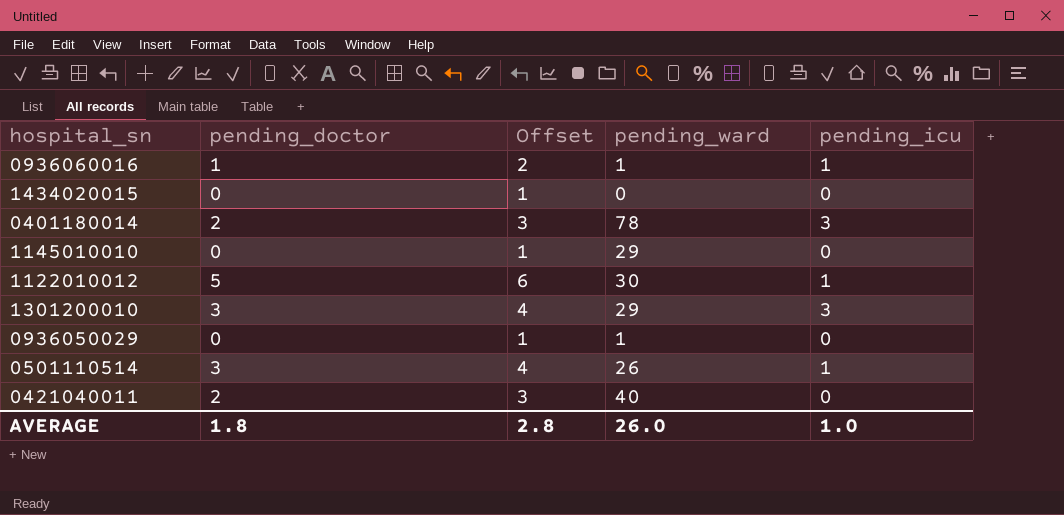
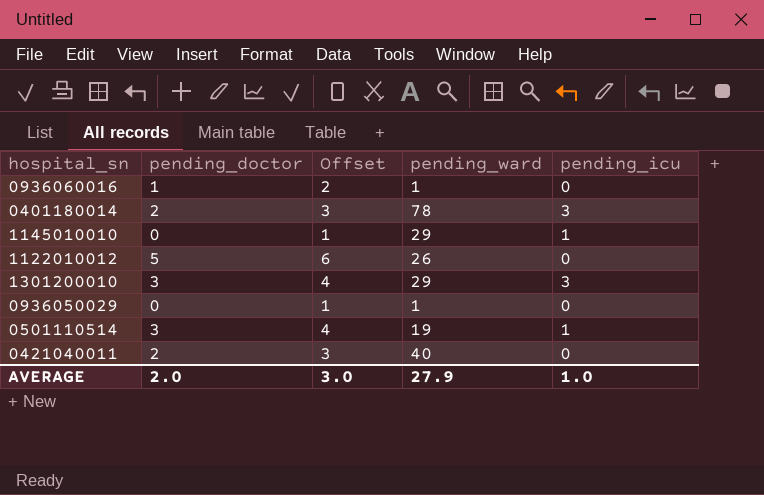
row 1434020015: 0 | 1 | 0 | 0 -> none
0936060016 | pending_icu: 1 -> 0
1145010010 | pending_icu: 0 -> 1
1122010012 | pending_ward: 30 -> 26
1122010012 | pending_icu: 1 -> 0
0501110514 | pending_ward: 26 -> 19
AVERAGE | pending_doctor: 1.8 -> 2.0
AVERAGE | Offset: 2.8 -> 3.0
AVERAGE | pending_ward: 26.0 -> 27.9

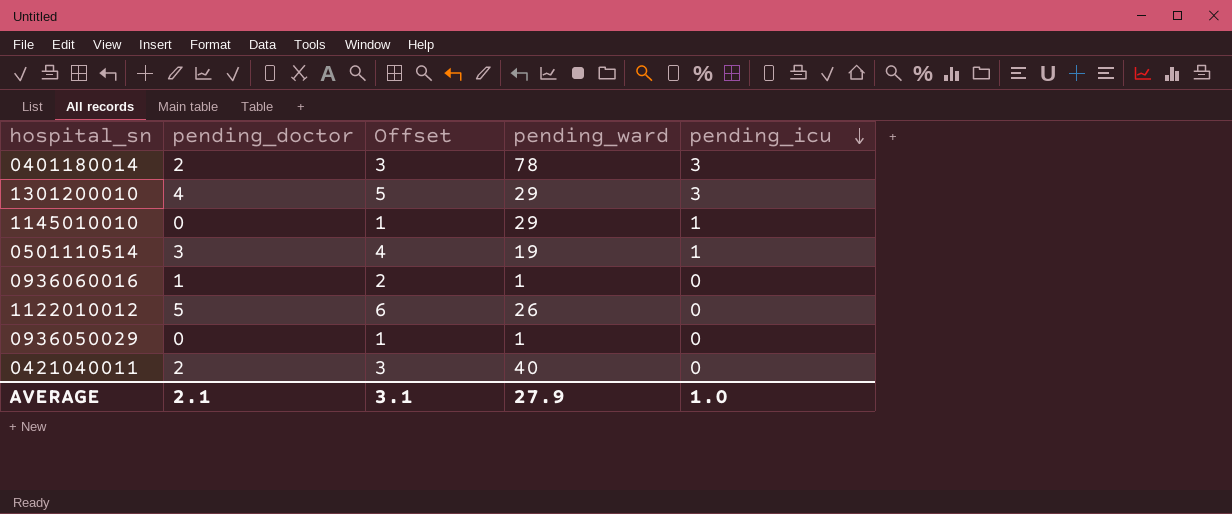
row order: none -> pending_icu descending
1301200010 | pending_doctor: 3 -> 4
1301200010 | Offset: 4 -> 5
AVERAGE | pending_doctor: 2.0 -> 2.1
AVERAGE | Offset: 3.0 -> 3.1

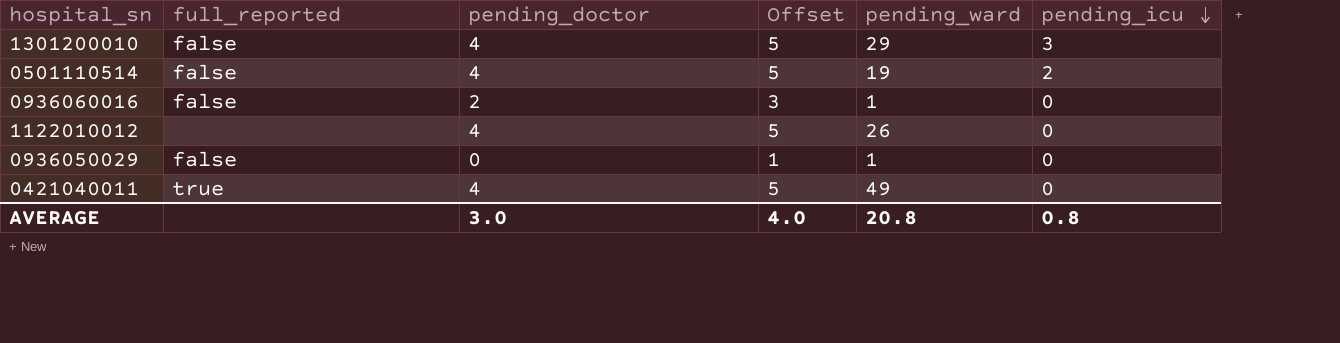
column full_reported | position: none -> 2
row 0401180014: 2 | 3 | 78 | 3 -> none
row 1145010010: 0 | 1 | 29 | 1 -> none
0501110514 | pending_doctor: 3 -> 4
0501110514 | Offset: 4 -> 5
0501110514 | pending_icu: 1 -> 2
0936060016 | pending_doctor: 1 -> 2
0936060016 | Offset: 2 -> 3
1122010012 | pending_doctor: 5 -> 4
1122010012 | Offset: 6 -> 5
0421040011 | pending_doctor: 2 -> 4
0421040011 | Offset: 3 -> 5
0421040011 | pending_ward: 40 -> 49
AVERAGE | pending_doctor: 2.1 -> 3.0
AVERAGE | Offset: 3.1 -> 4.0
AVERAGE | pending_ward: 27.9 -> 20.8
AVERAGE | pending_icu: 1.0 -> 0.8

